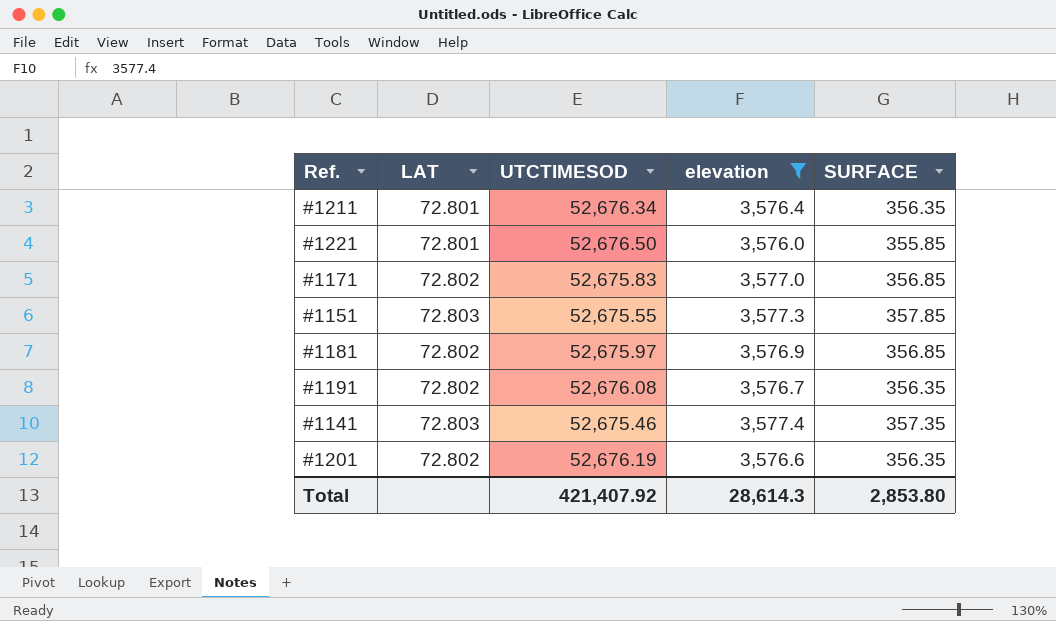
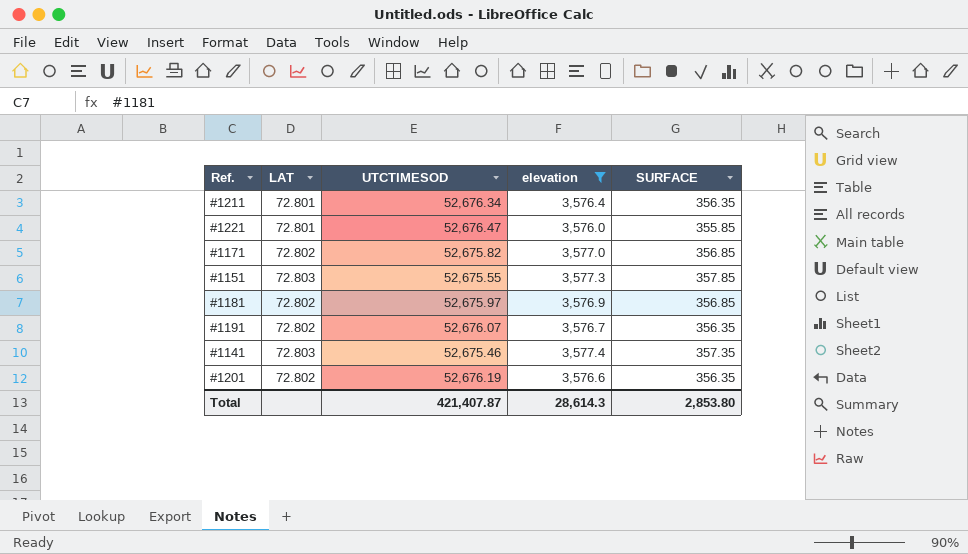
#1221 | UTCTIMESOD: 52,676.50 -> 52,676.47
#1171 | UTCTIMESOD: 52,675.83 -> 52,675.82
#1191 | UTCTIMESOD: 52,676.08 -> 52,676.07
Total | UTCTIMESOD: 421,407.92 -> 421,407.87

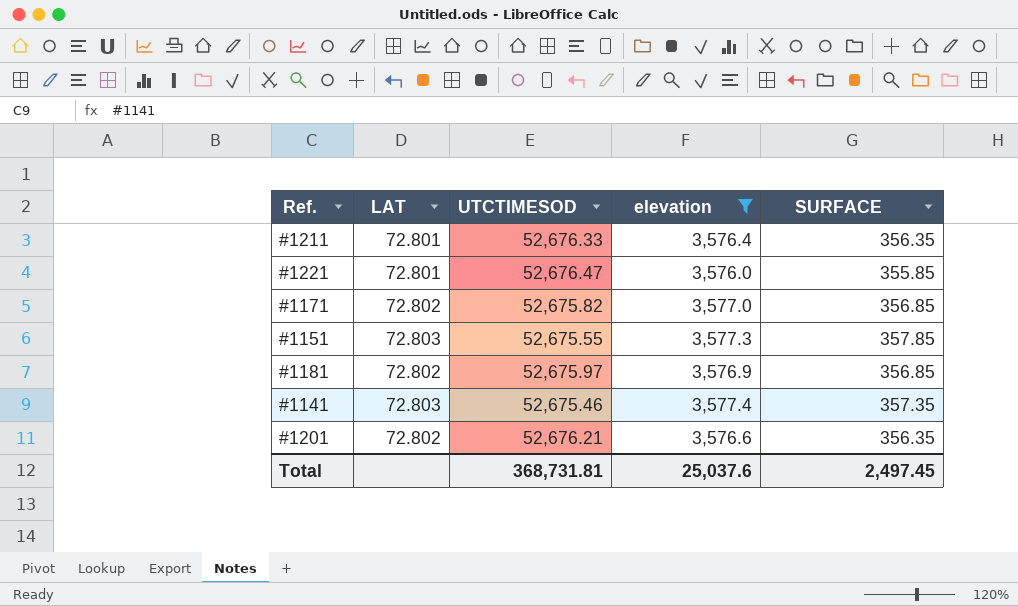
row #1191: 72.802 | 52,676.07 | 3,576.7 | 356.35 -> none
#1211 | UTCTIMESOD: 52,676.34 -> 52,676.33
#1201 | UTCTIMESOD: 52,676.19 -> 52,676.21
Total | UTCTIMESOD: 421,407.87 -> 368,731.81
Total | elevation: 28,614.3 -> 25,037.6
Total | SURFACE: 2,853.80 -> 2,497.45

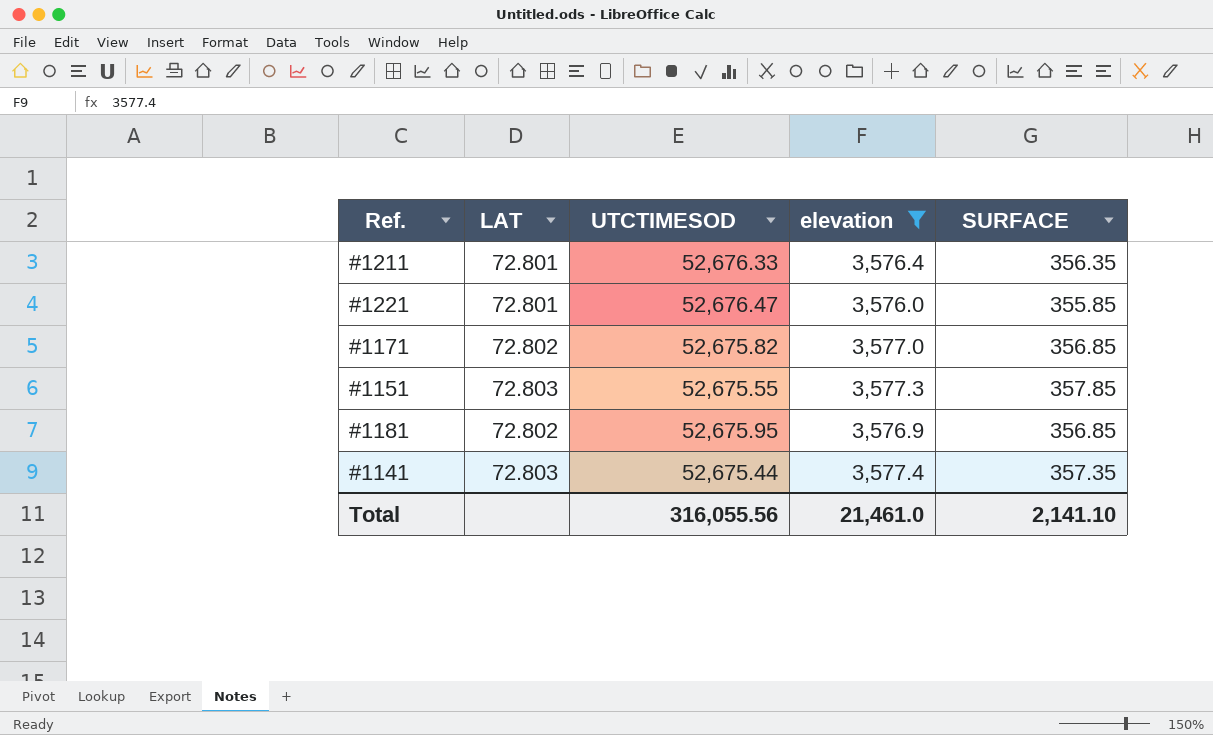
row #1201: 72.802 | 52,676.21 | 3,576.6 | 356.35 -> none
#1181 | UTCTIMESOD: 52,675.97 -> 52,675.95
#1141 | UTCTIMESOD: 52,675.46 -> 52,675.44
Total | UTCTIMESOD: 368,731.81 -> 316,055.56
Total | elevation: 25,037.6 -> 21,461.0
Total | SURFACE: 2,497.45 -> 2,141.10

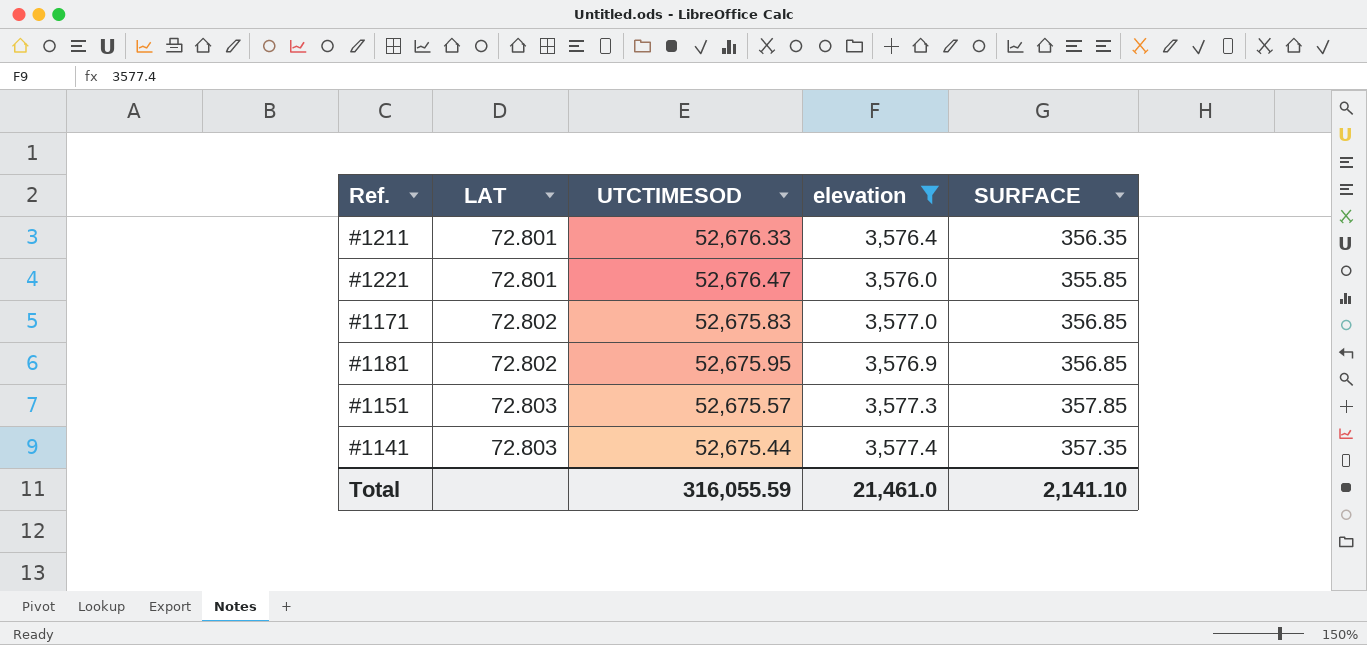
row order: none -> LAT ascending
#1171 | UTCTIMESOD: 52,675.82 -> 52,675.83
#1151 | UTCTIMESOD: 52,675.55 -> 52,675.57
Total | UTCTIMESOD: 316,055.56 -> 316,055.59

